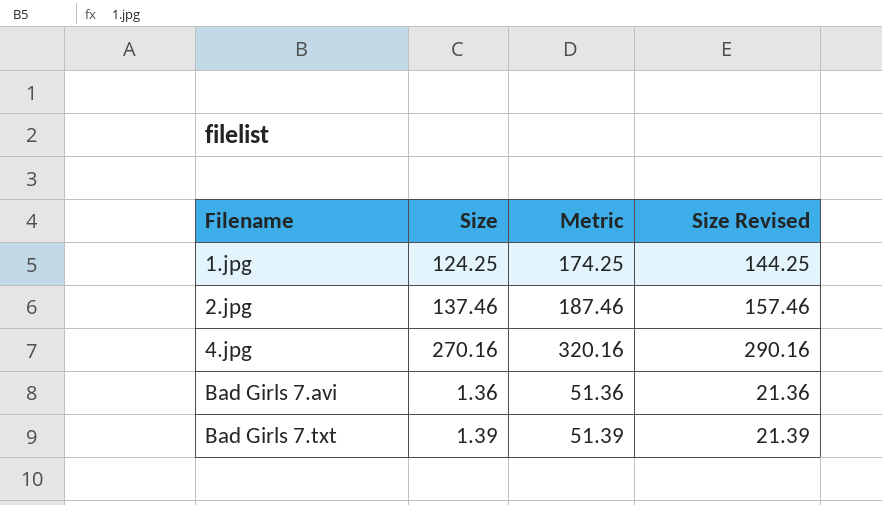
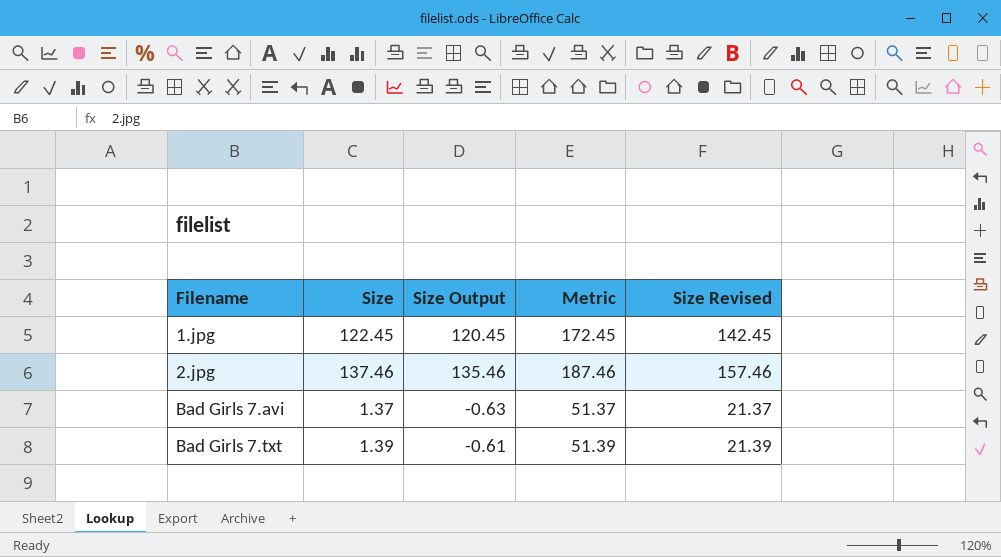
column Size Output | formula: none -> [Size] - 2
row 4.jpg: 270.16 | 320.16 | 290.16 -> none
1.jpg | Size: 124.25 -> 122.45
1.jpg | Metric: 174.25 -> 172.45
1.jpg | Size Revised: 144.25 -> 142.45
Bad Girls 7.avi | Size: 1.36 -> 1.37
Bad Girls 7.avi | Metric: 51.36 -> 51.37
Bad Girls 7.avi | Size Revised: 21.36 -> 21.37

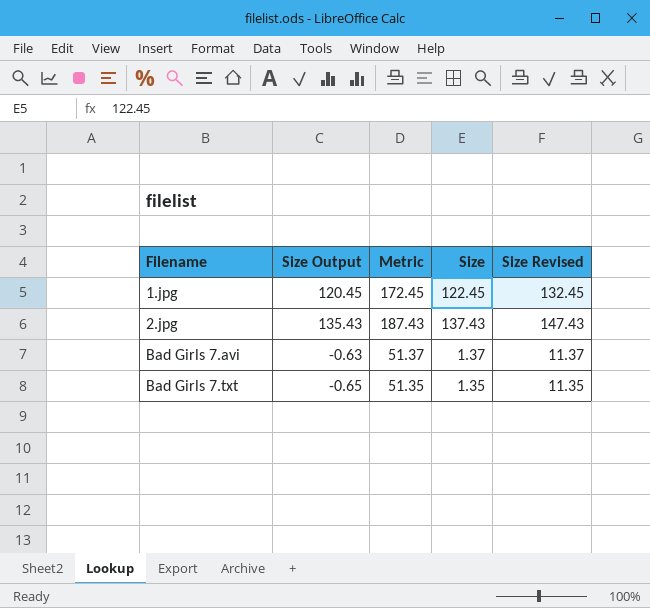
column Size | position: 2 -> 4
column Size Revised | formula: [Size] + 20 -> [Size] + 10
2.jpg | Size Output: 135.46 -> 135.43
2.jpg | Metric: 187.46 -> 187.43
2.jpg | Size: 137.46 -> 137.43
Bad Girls 7.txt | Size Output: -0.61 -> -0.65
Bad Girls 7.txt | Metric: 51.39 -> 51.35
Bad Girls 7.txt | Size: 1.39 -> 1.35

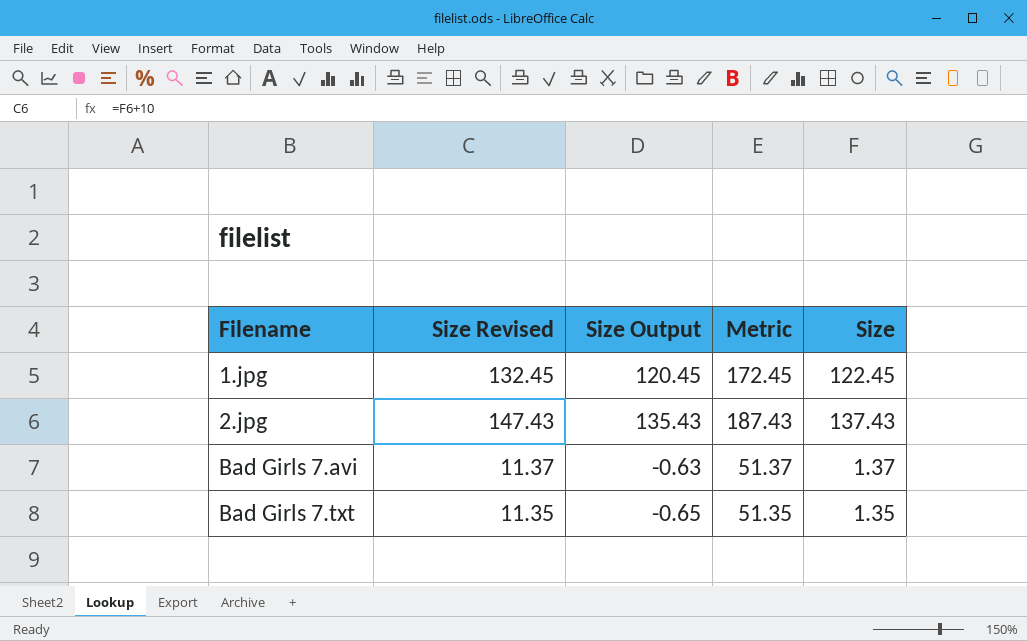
column Size Revised | position: 5 -> 2

